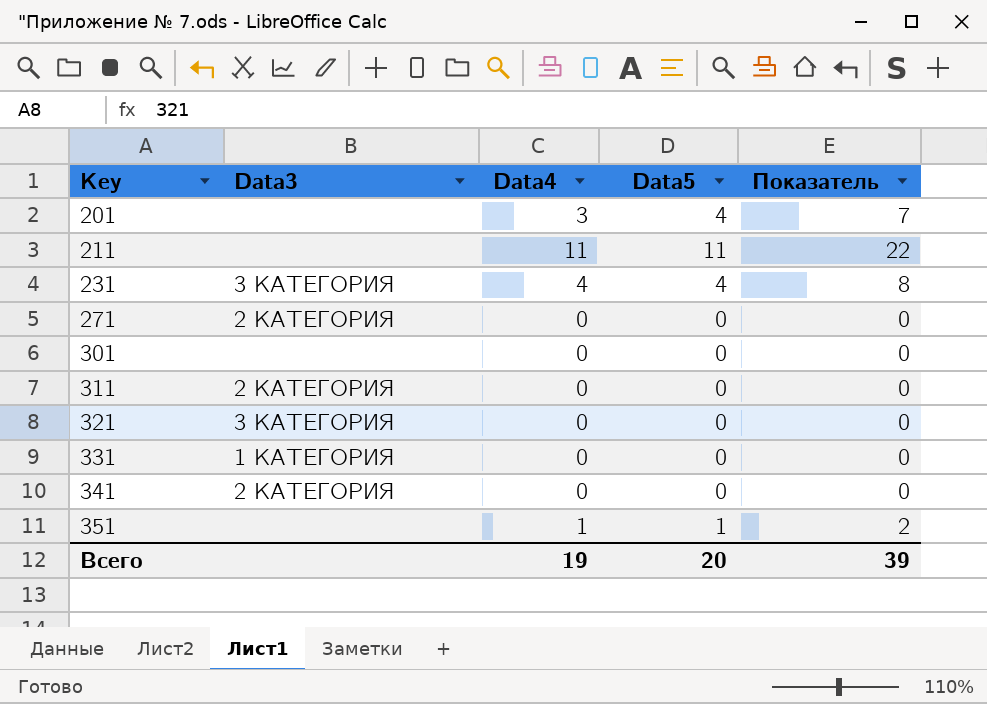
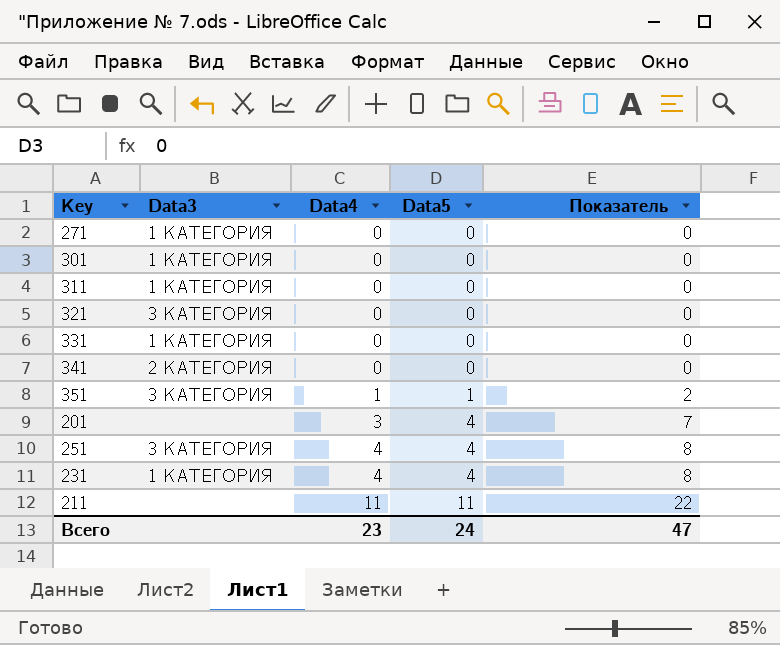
row order: Key ascending -> Data4 ascending
271 | Data3: 2 КАТЕГОРИЯ -> 1 КАТЕГОРИЯ
301 | Data3: none -> 1 КАТЕГОРИЯ
311 | Data3: 2 КАТЕГОРИЯ -> 1 КАТЕГОРИЯ
351 | Data3: none -> 3 КАТЕГОРИЯ
row 251: none -> 3 КАТЕГОРИЯ | 4 | 4 | 8
231 | Data3: 3 КАТЕГОРИЯ -> 1 КАТЕГОРИЯ
Всего | Data4: 19 -> 23
Всего | Data5: 20 -> 24
Всего | Показатель: 39 -> 47

